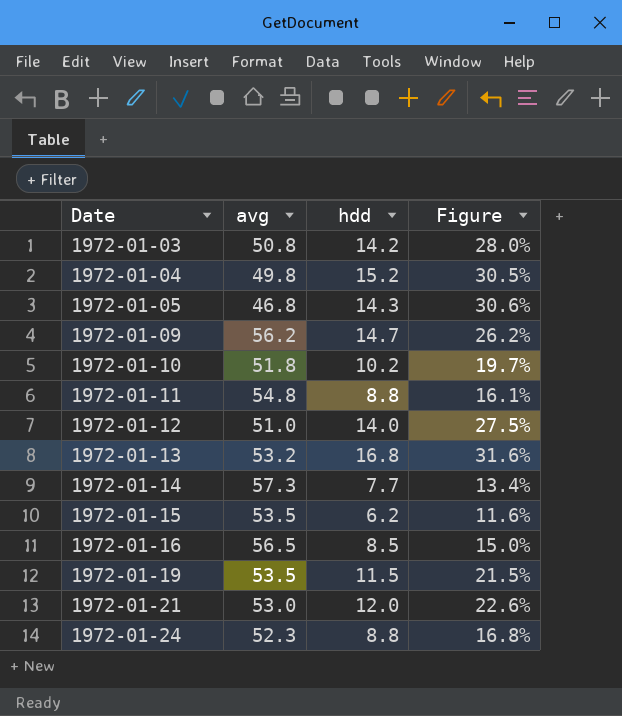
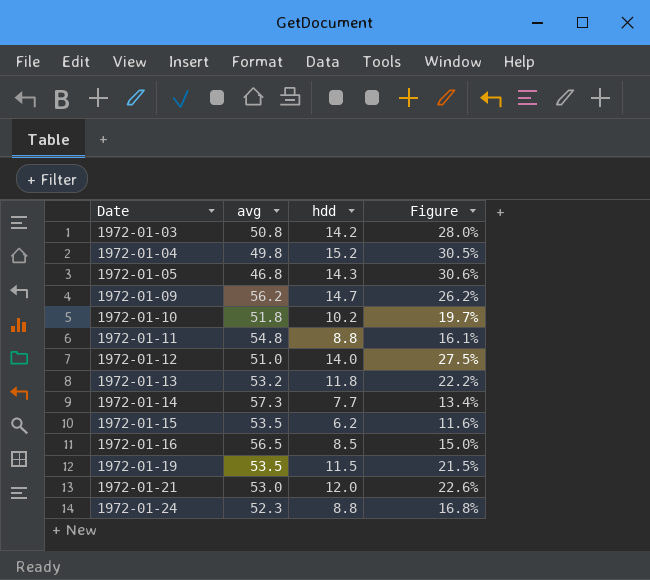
1972-01-13 | hdd: 16.8 -> 11.8
1972-01-13 | Figure: 31.6% -> 22.2%

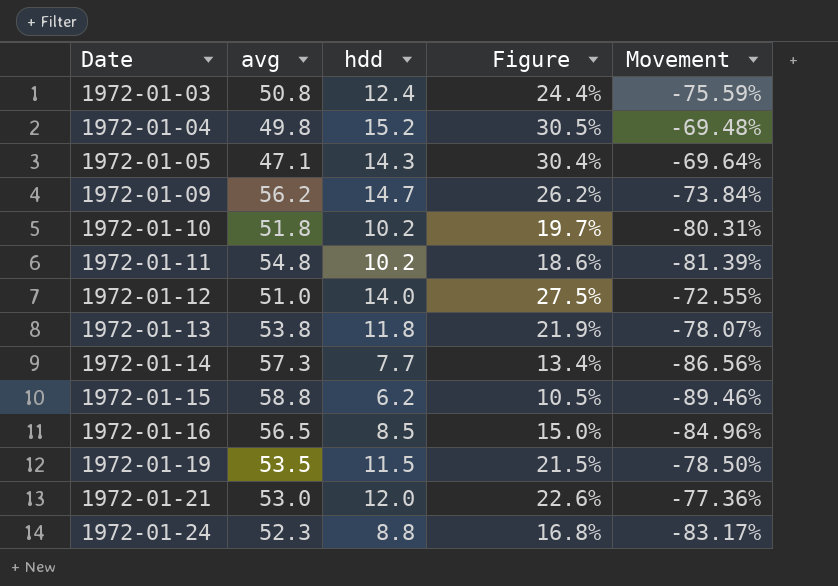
column Movement | formula: none -> ([hdd] - [avg]) / [avg]
1972-01-03 | hdd: 14.2 -> 12.4
1972-01-03 | Figure: 28.0% -> 24.4%
1972-01-05 | avg: 46.8 -> 47.1
1972-01-05 | Figure: 30.6% -> 30.4%
1972-01-11 | hdd: 8.8 -> 10.2
1972-01-11 | Figure: 16.1% -> 18.6%
1972-01-13 | avg: 53.2 -> 53.8
1972-01-13 | Figure: 22.2% -> 21.9%
1972-01-15 | avg: 53.5 -> 58.8
1972-01-15 | Figure: 11.6% -> 10.5%

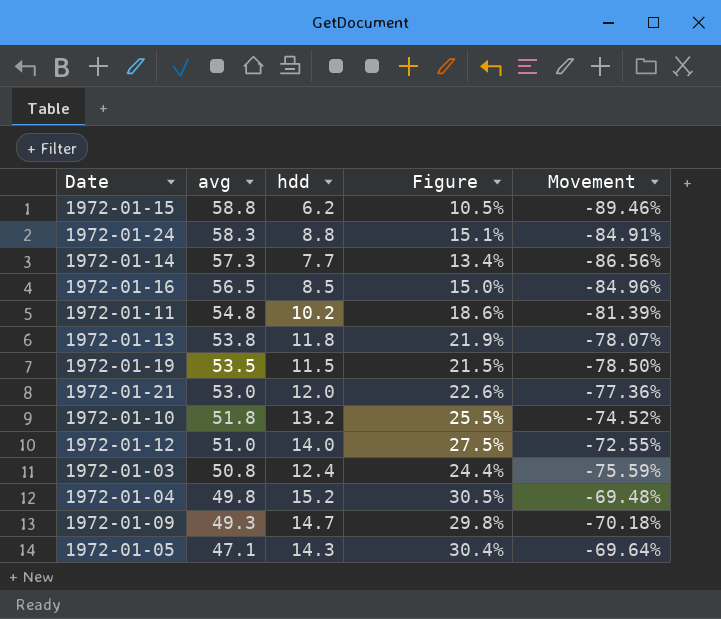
row order: Date ascending -> avg descending
1972-01-24 | avg: 52.3 -> 58.3
1972-01-24 | Figure: 16.8% -> 15.1%
1972-01-24 | Movement: -83.17% -> -84.91%
1972-01-10 | hdd: 10.2 -> 13.2
1972-01-10 | Figure: 19.7% -> 25.5%
1972-01-10 | Movement: -80.31% -> -74.52%
1972-01-09 | avg: 56.2 -> 49.3
1972-01-09 | Figure: 26.2% -> 29.8%
1972-01-09 | Movement: -73.84% -> -70.18%

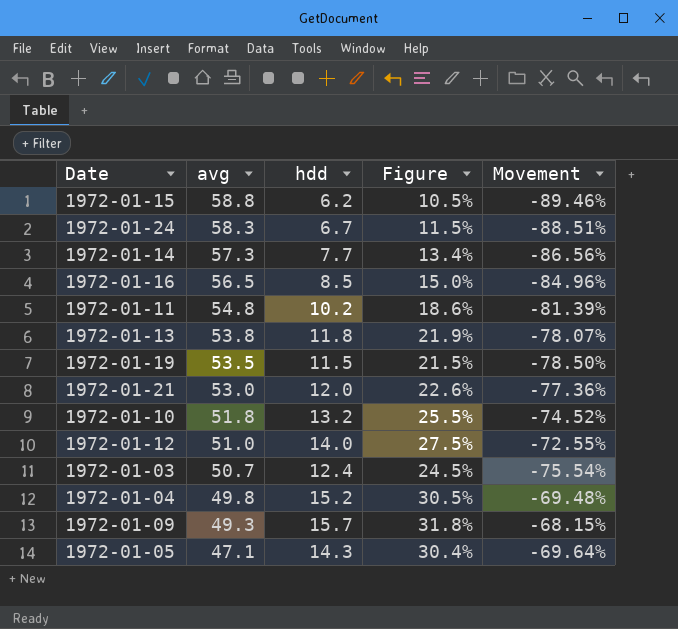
1972-01-24 | hdd: 8.8 -> 6.7
1972-01-24 | Figure: 15.1% -> 11.5%
1972-01-24 | Movement: -84.91% -> -88.51%
1972-01-03 | avg: 50.8 -> 50.7
1972-01-03 | Figure: 24.4% -> 24.5%
1972-01-03 | Movement: -75.59% -> -75.54%
1972-01-09 | hdd: 14.7 -> 15.7
1972-01-09 | Figure: 29.8% -> 31.8%
1972-01-09 | Movement: -70.18% -> -68.15%

